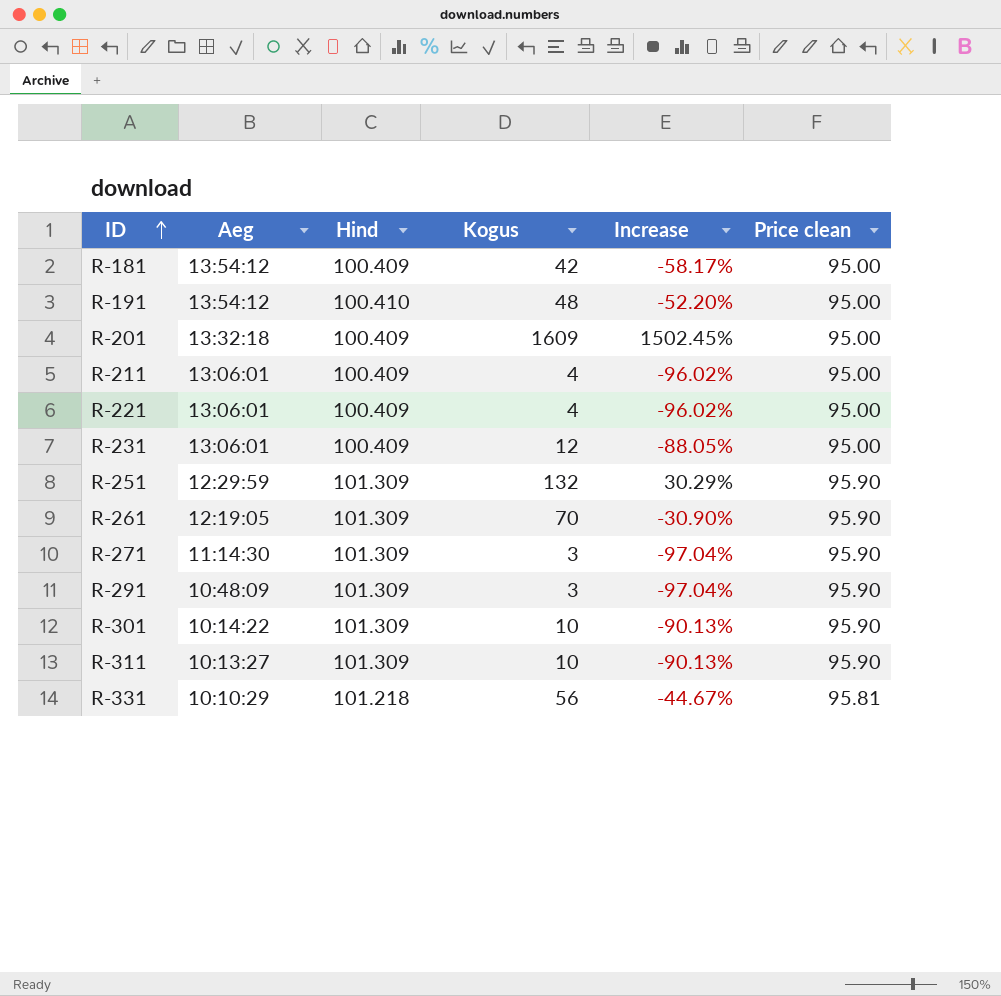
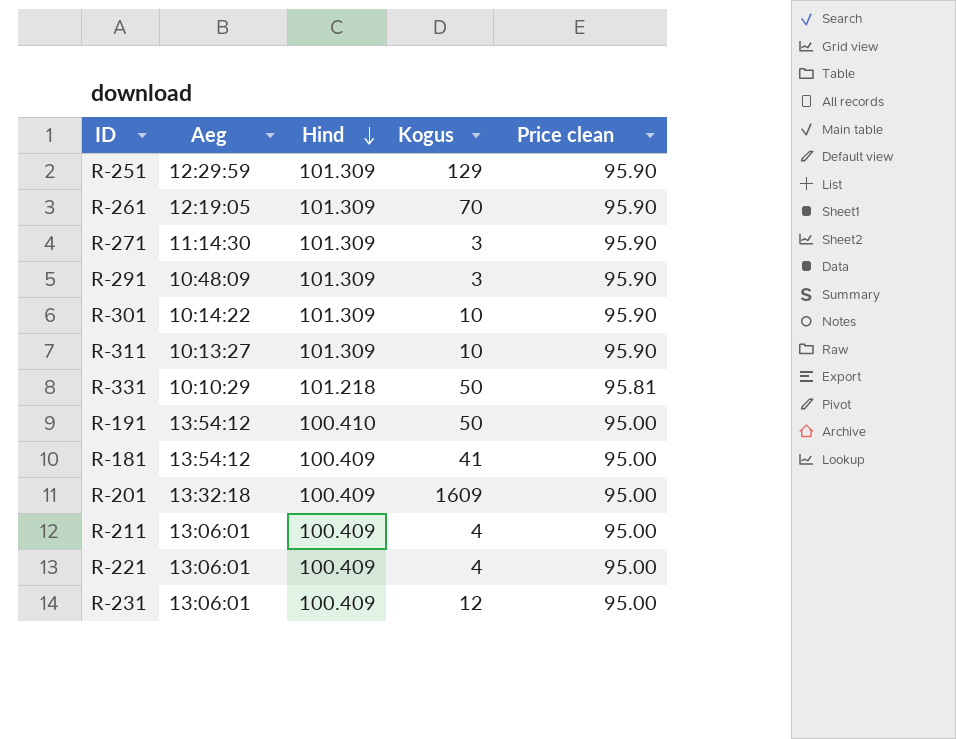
row order: ID ascending -> Hind descending
column Increase | formula: ([Kogus] - [Hind]) / [Hind] -> none
R-251 | Kogus: 132 -> 129
R-331 | Kogus: 56 -> 50
R-191 | Kogus: 48 -> 50
R-181 | Kogus: 42 -> 41

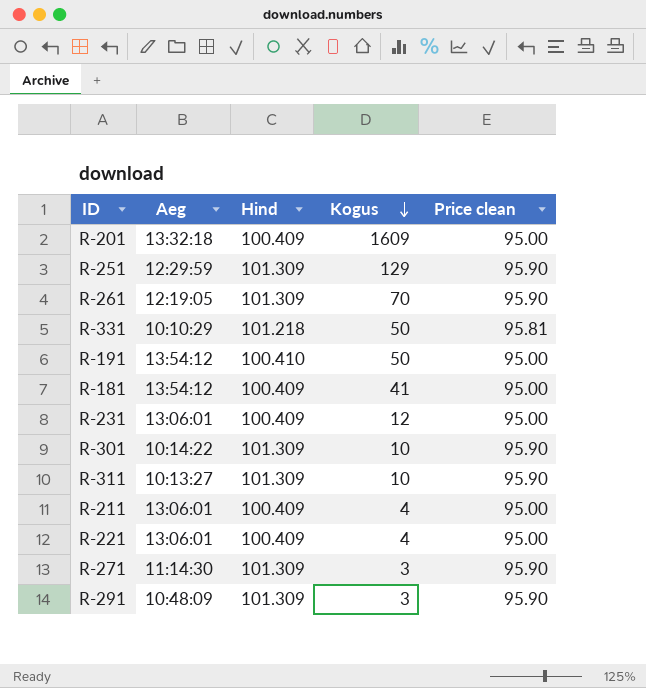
row order: Hind descending -> Kogus descending

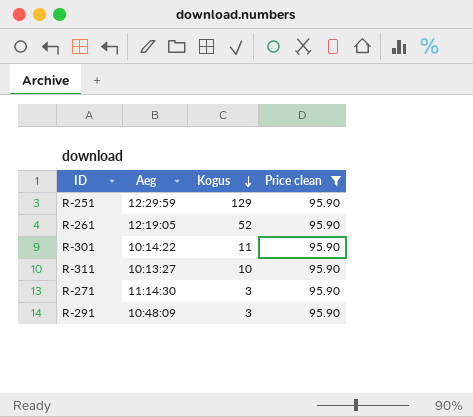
filter: none -> Price clean = 95.90
column Hind | position: 3 -> none
R-261 | Kogus: 70 -> 52
R-301 | Kogus: 10 -> 11

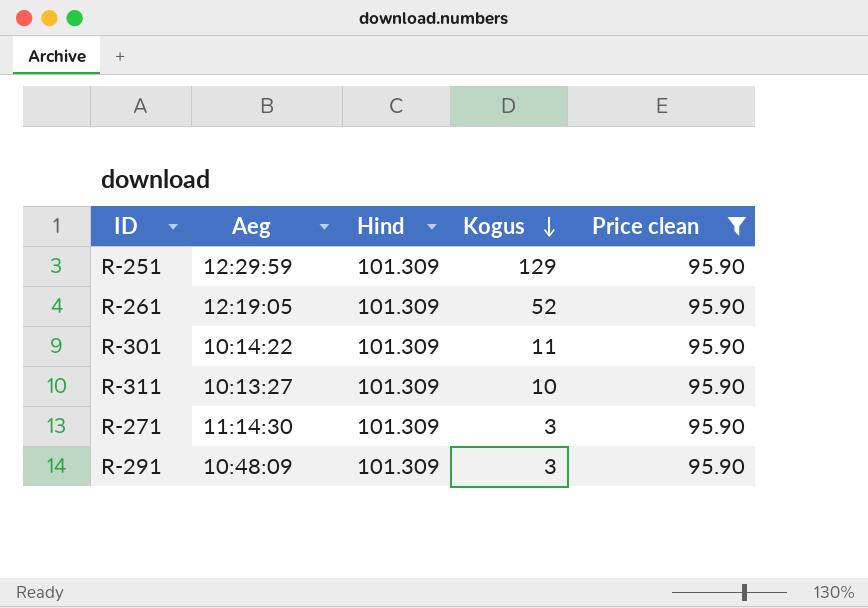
column Hind | position: none -> 3

